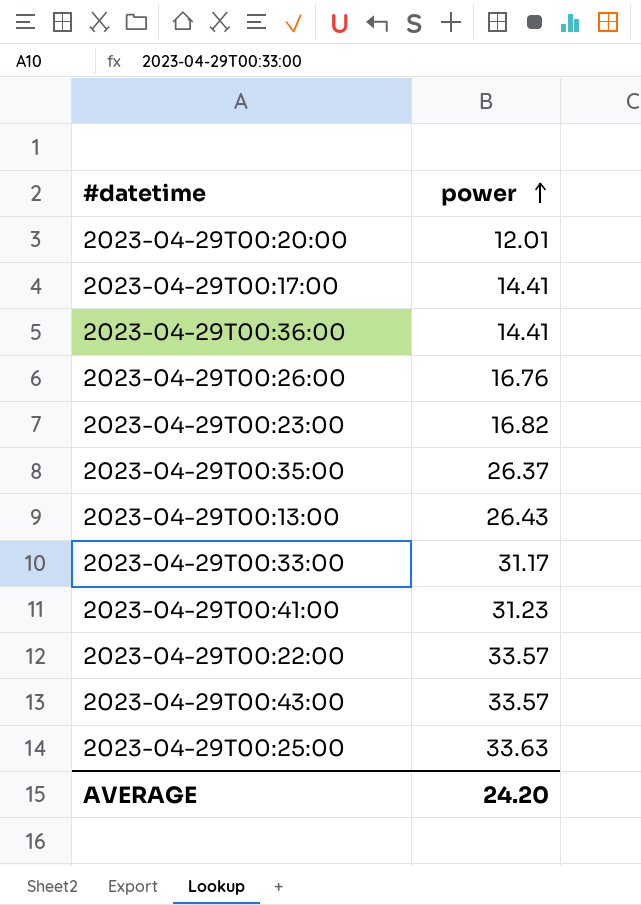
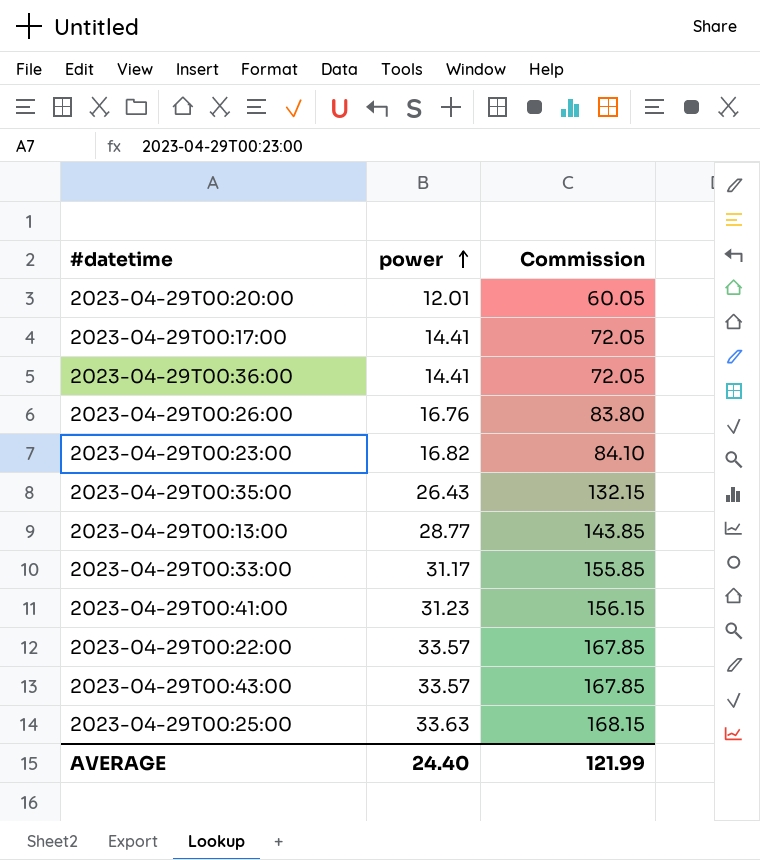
column Commission | formula: none -> [power] * 5
2023-04-29T00:35:00 | power: 26.37 -> 26.43
2023-04-29T00:13:00 | power: 26.43 -> 28.77
AVERAGE | power: 24.20 -> 24.40

